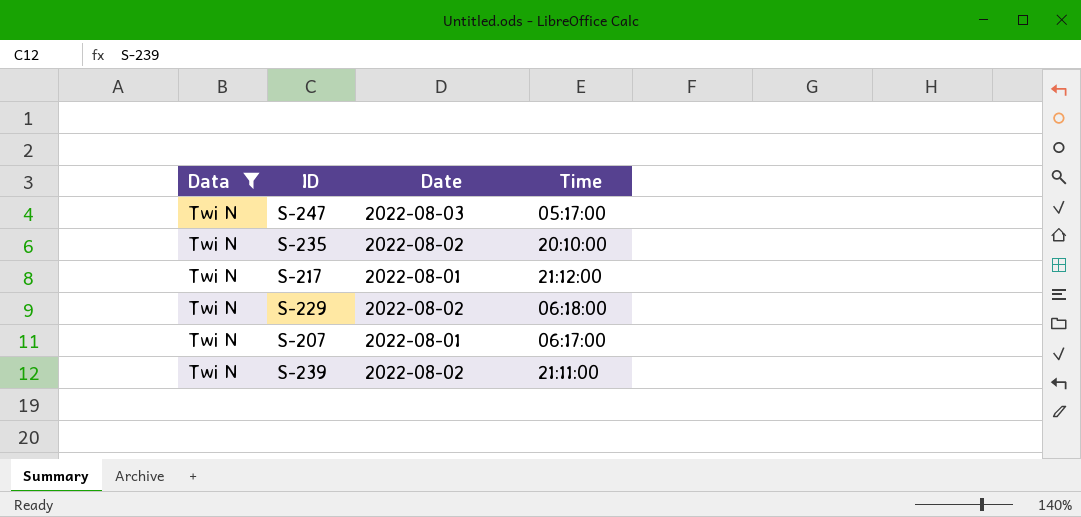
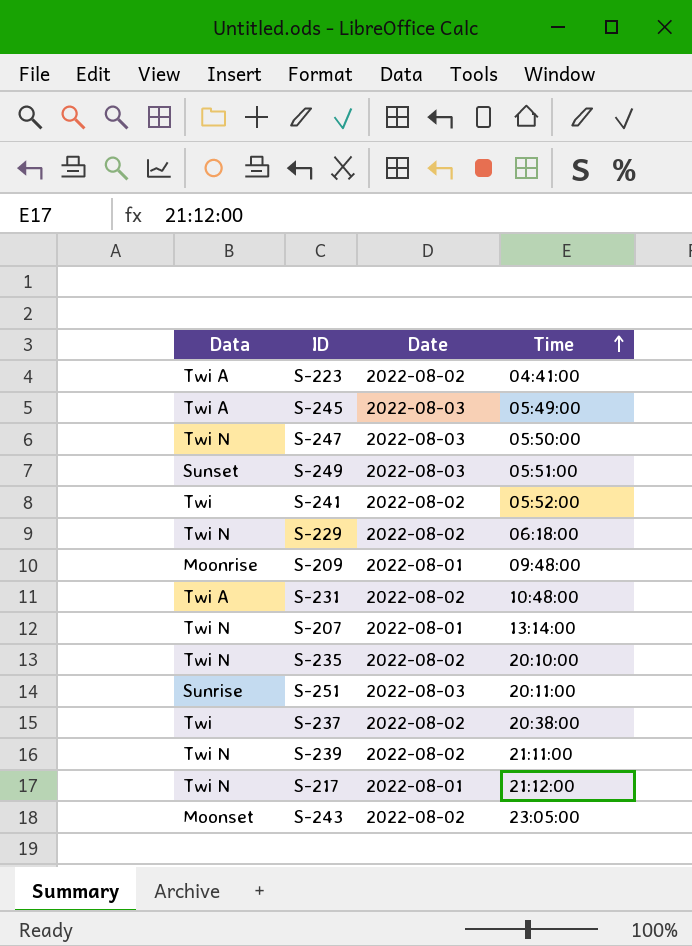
filter: Data = Twi N -> none
row order: none -> Time ascending
S-247 | Time: 05:17:00 -> 05:50:00
S-207 | Time: 06:17:00 -> 13:14:00

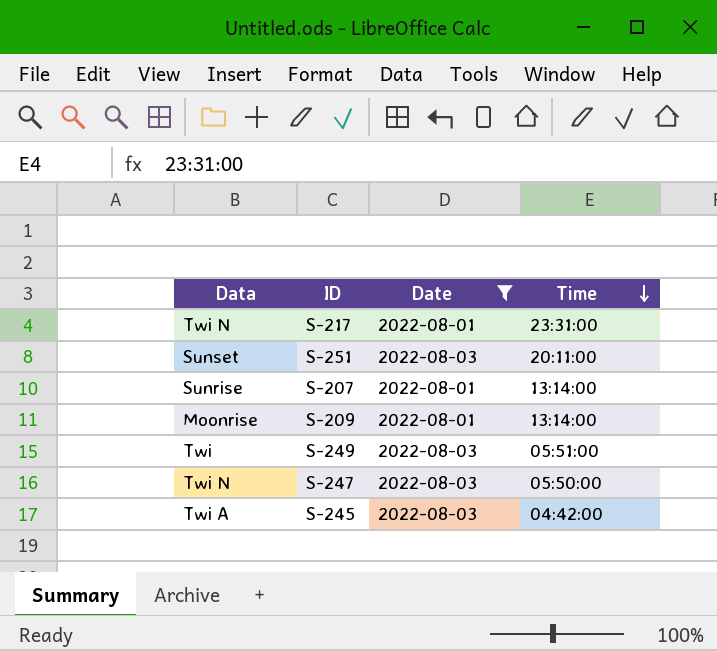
filter: none -> Date != 2022-08-02
row order: Time ascending -> Time descending
S-217 | Time: 21:12:00 -> 23:31:00
S-251 | Data: Sunrise -> Sunset
S-207 | Data: Twi N -> Sunrise
S-209 | Time: 09:48:00 -> 13:14:00
S-249 | Data: Sunset -> Twi
S-245 | Time: 05:49:00 -> 04:42:00

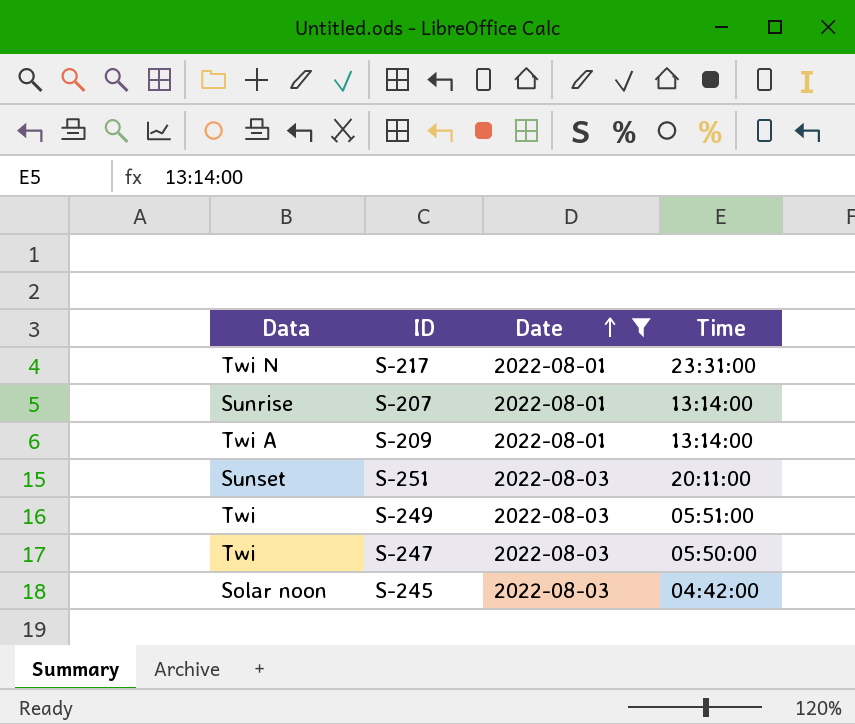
row order: Time descending -> Date ascending
S-209 | Data: Moonrise -> Twi A
S-247 | Data: Twi N -> Twi
S-245 | Data: Twi A -> Solar noon

